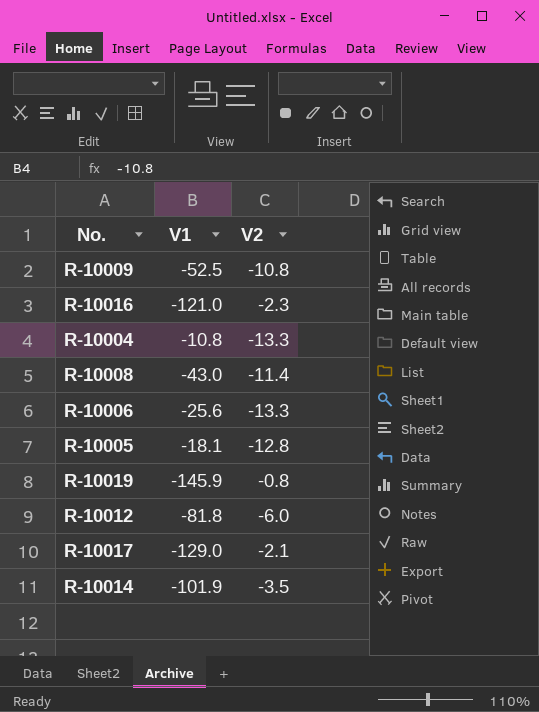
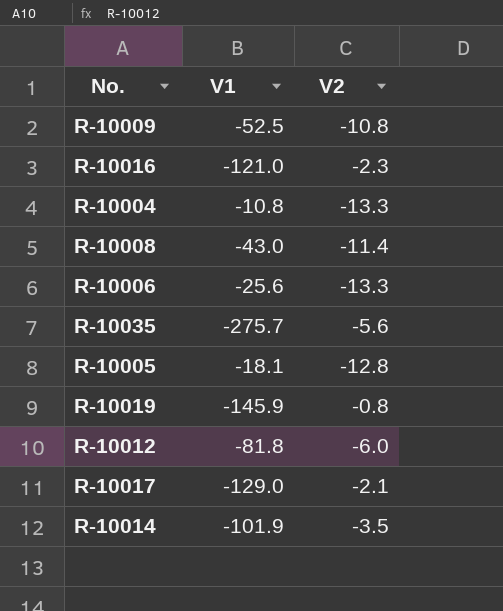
row R-10035: none -> -275.7 | -5.6

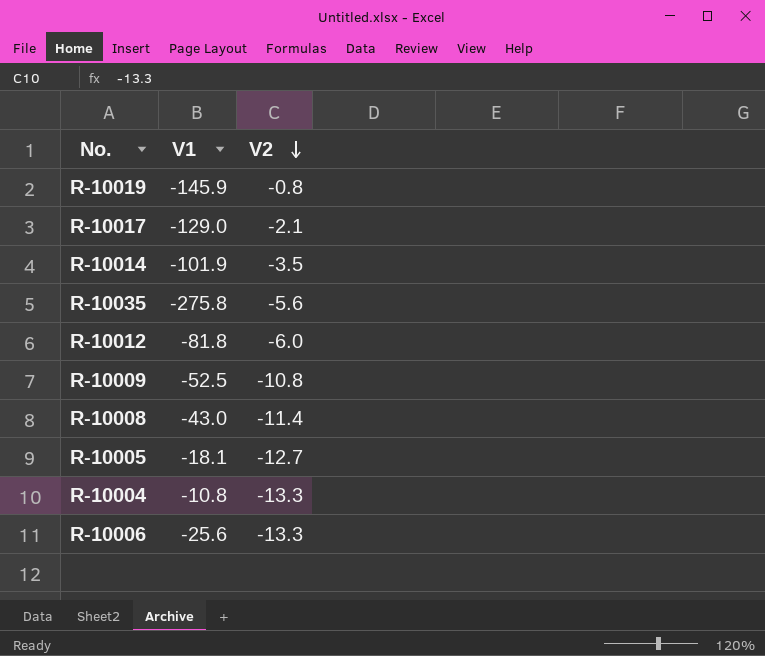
row order: none -> V2 descending
row R-10016: -121.0 | -2.3 -> none
R-10035 | V1: -275.7 -> -275.8
R-10005 | V2: -12.8 -> -12.7

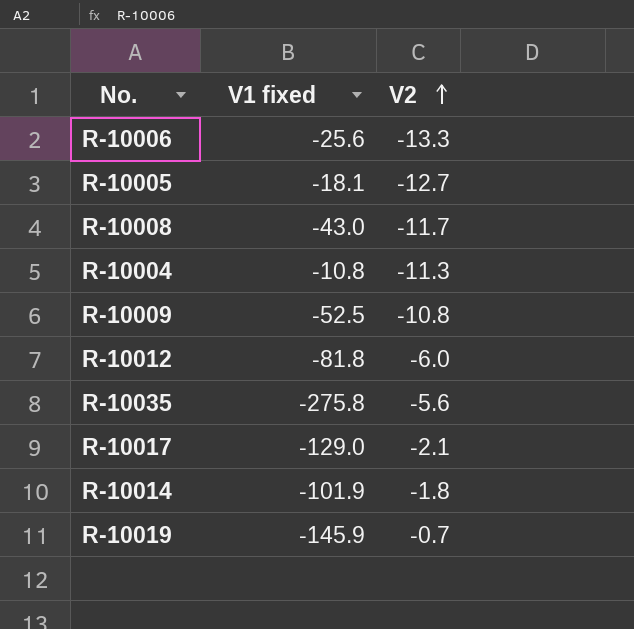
row order: V2 descending -> V2 ascending
column name: V1 -> V1 fixed
R-10008 | V2: -11.4 -> -11.7
R-10004 | V2: -13.3 -> -11.3
R-10014 | V2: -3.5 -> -1.8
R-10019 | V2: -0.8 -> -0.7

